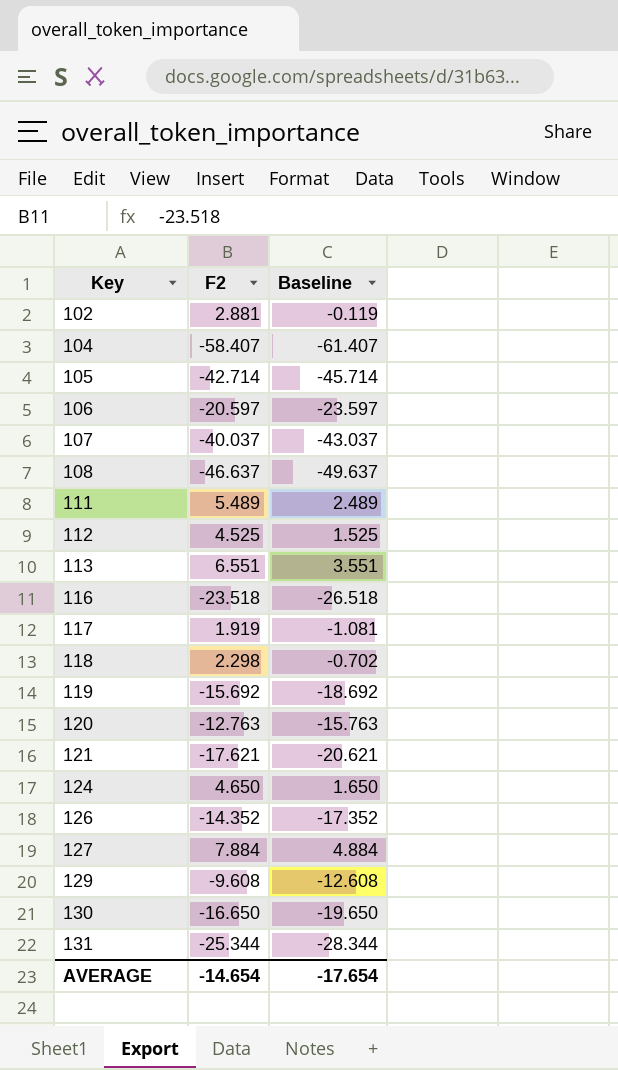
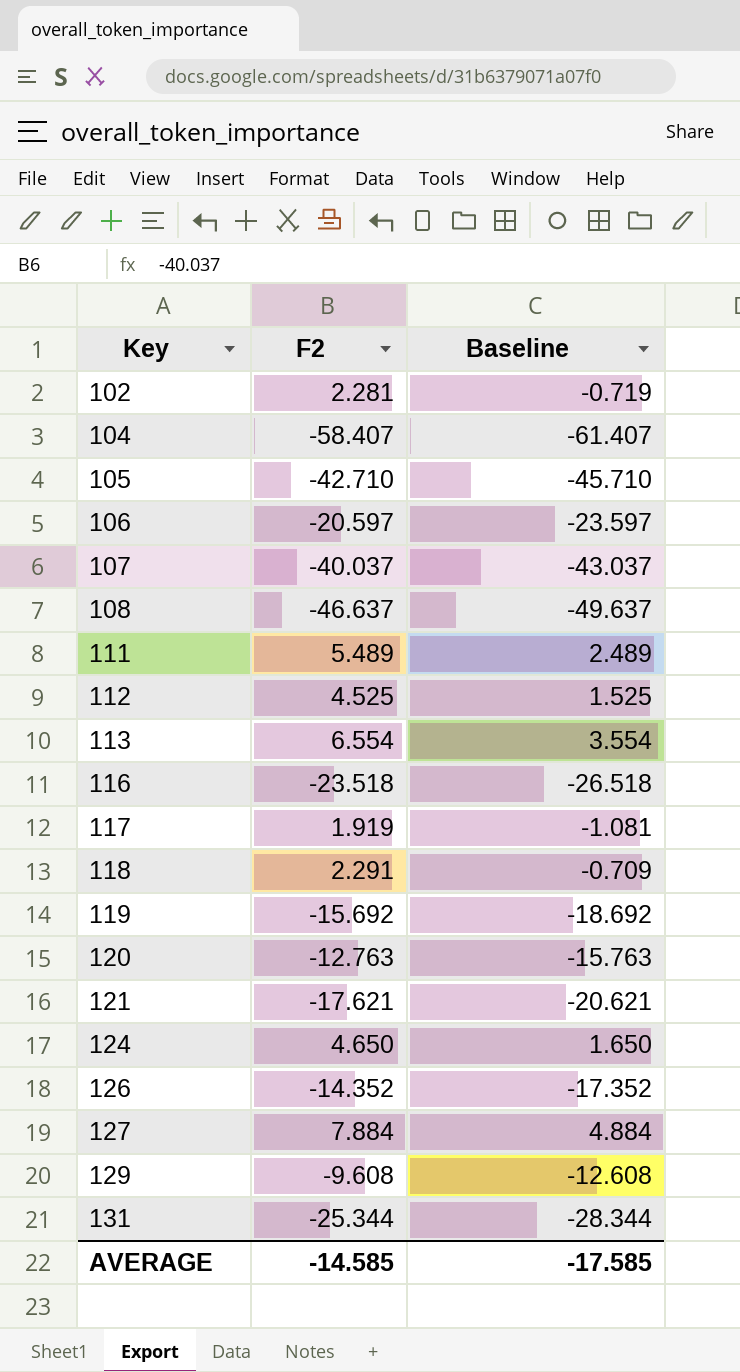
row 130: -16.650 | -19.650 -> none
102 | F2: 2.881 -> 2.281
102 | Baseline: -0.119 -> -0.719
105 | F2: -42.714 -> -42.710
105 | Baseline: -45.714 -> -45.710
113 | F2: 6.551 -> 6.554
113 | Baseline: 3.551 -> 3.554
118 | F2: 2.298 -> 2.291
118 | Baseline: -0.702 -> -0.709
AVERAGE | F2: -14.654 -> -14.585
AVERAGE | Baseline: -17.654 -> -17.585

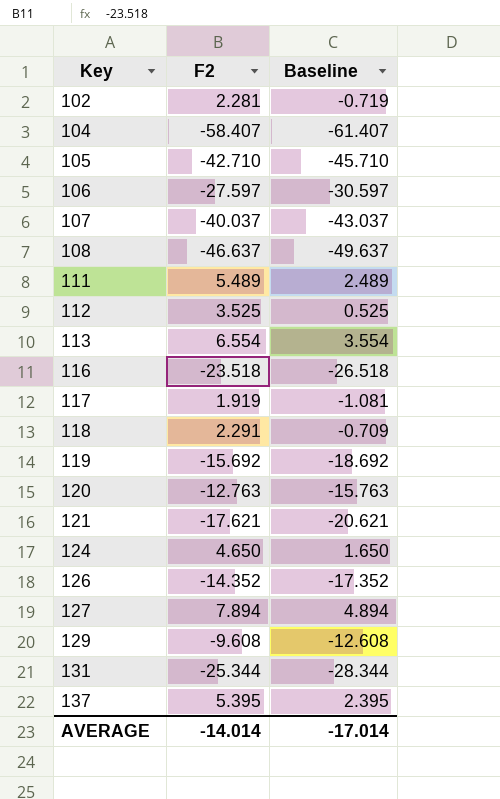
106 | F2: -20.597 -> -27.597
106 | Baseline: -23.597 -> -30.597
112 | F2: 4.525 -> 3.525
112 | Baseline: 1.525 -> 0.525
127 | F2: 7.884 -> 7.894
127 | Baseline: 4.884 -> 4.894
row 137: none -> 5.395 | 2.395
AVERAGE | F2: -14.585 -> -14.014
AVERAGE | Baseline: -17.585 -> -17.014

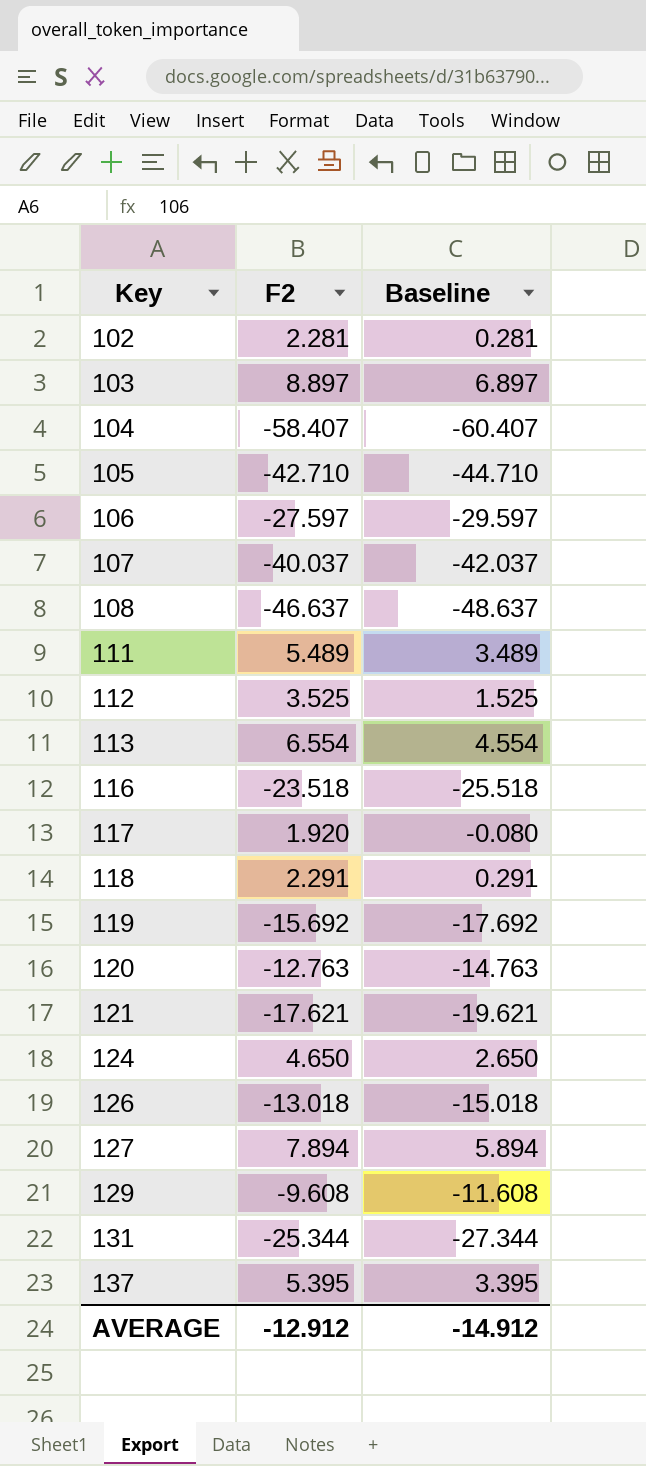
column Baseline | formula: [F2] - 3 -> [F2] - 2
row 103: none -> 8.897 | 6.897
117 | F2: 1.919 -> 1.920
126 | F2: -14.352 -> -13.018
AVERAGE | F2: -14.014 -> -12.912
AVERAGE | Baseline: -17.014 -> -14.912

